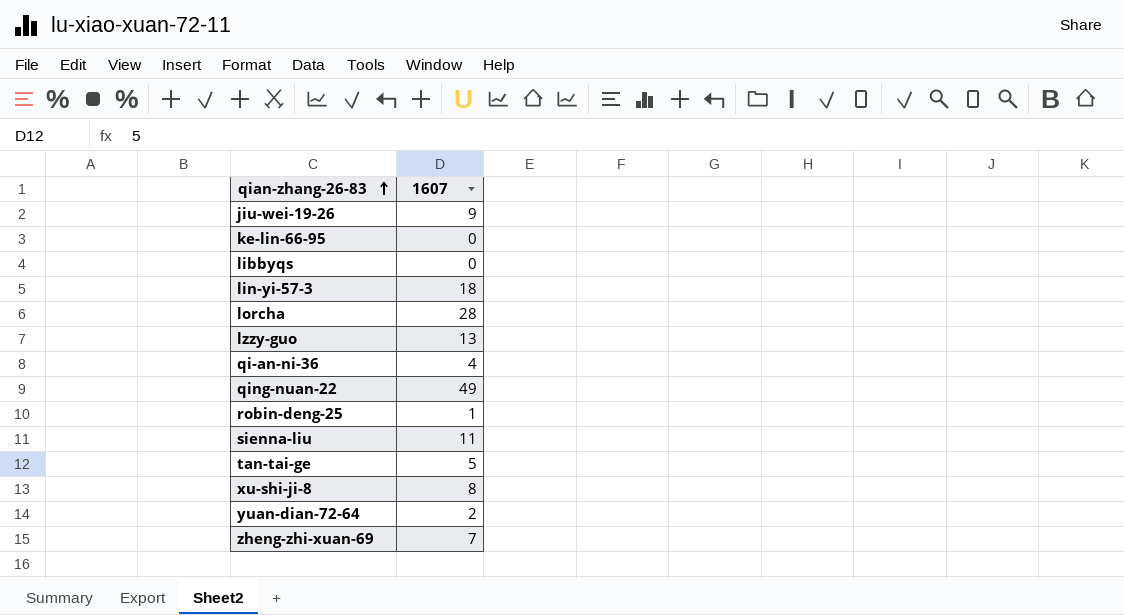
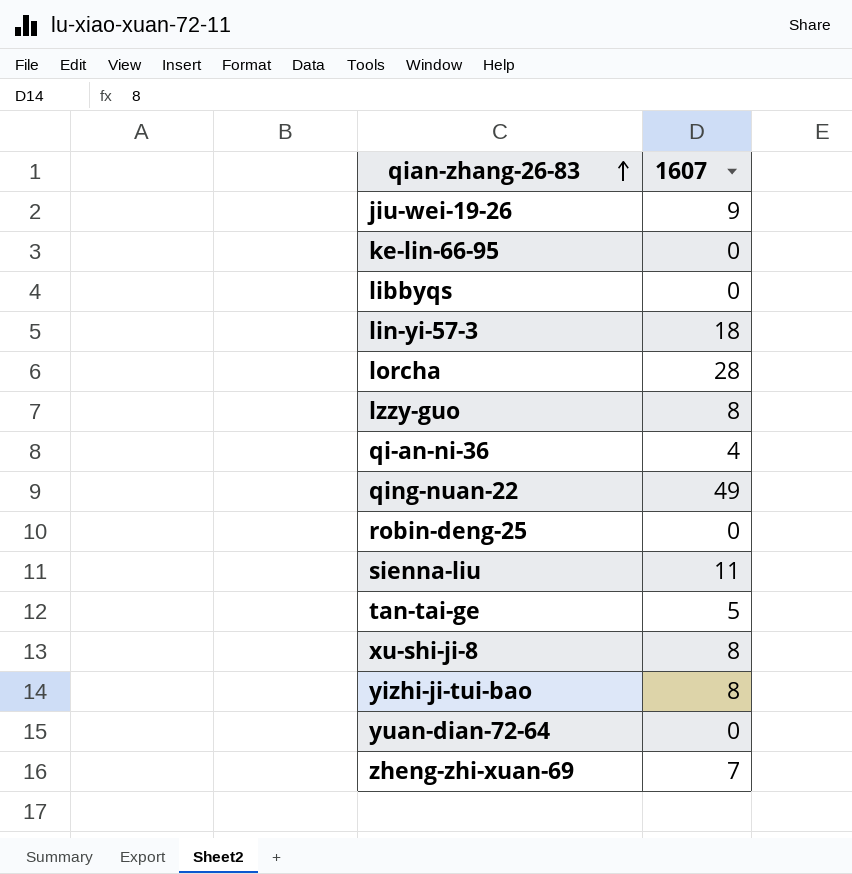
lzzy-guo | 1607: 13 -> 8
robin-deng-25 | 1607: 1 -> 0
row yizhi-ji-tui-bao: none -> 8
yuan-dian-72-64 | 1607: 2 -> 0

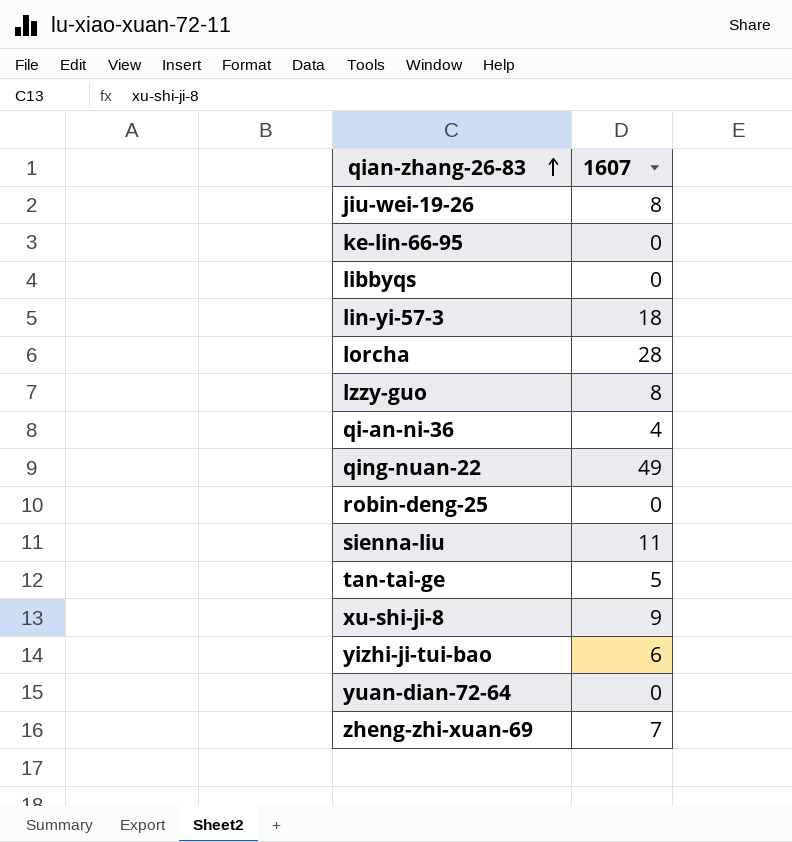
jiu-wei-19-26 | 1607: 9 -> 8
xu-shi-ji-8 | 1607: 8 -> 9
yizhi-ji-tui-bao | 1607: 8 -> 6

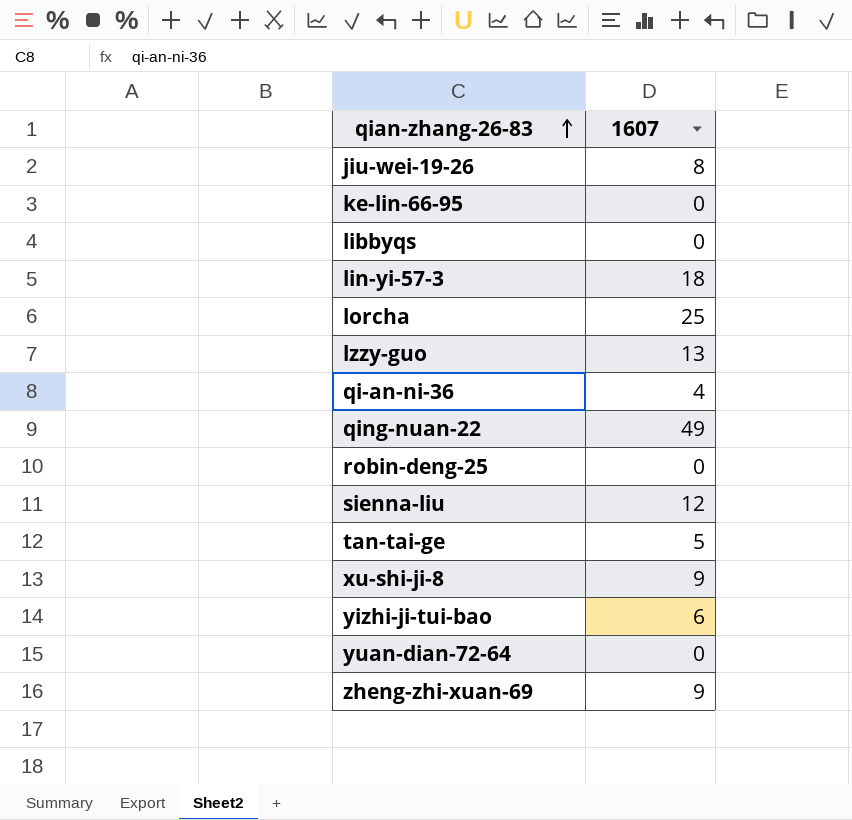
lorcha | 1607: 28 -> 25
lzzy-guo | 1607: 8 -> 13
sienna-liu | 1607: 11 -> 12
zheng-zhi-xuan-69 | 1607: 7 -> 9

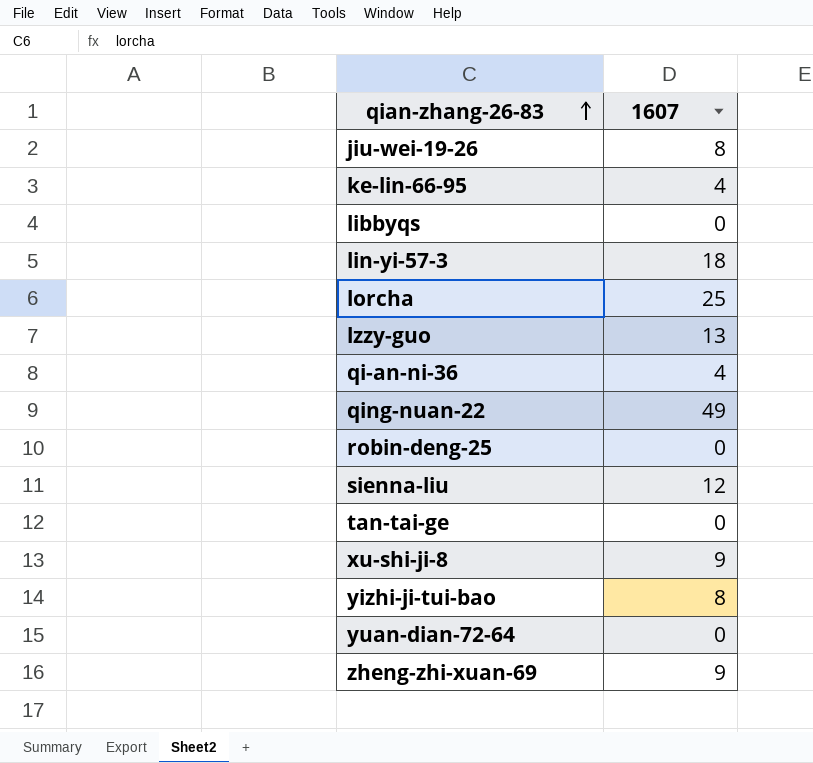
ke-lin-66-95 | 1607: 0 -> 4
tan-tai-ge | 1607: 5 -> 0
yizhi-ji-tui-bao | 1607: 6 -> 8

